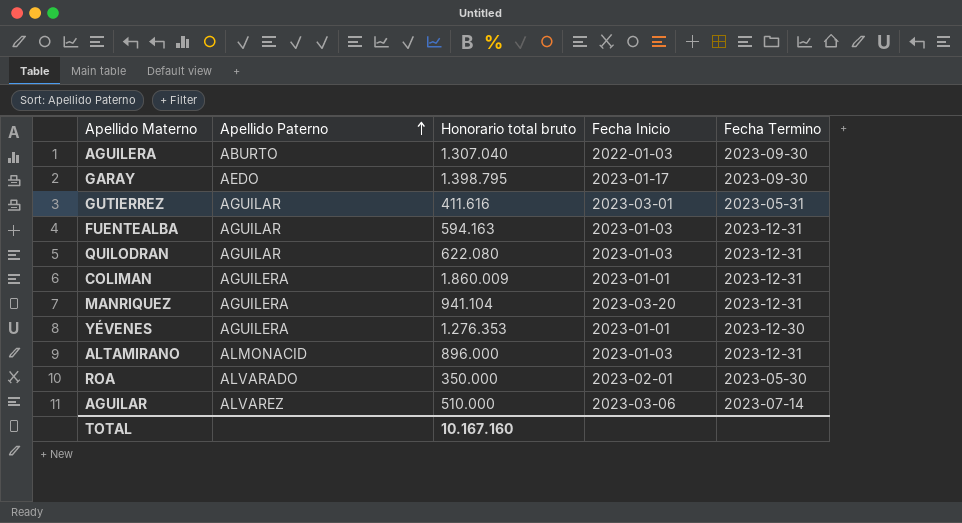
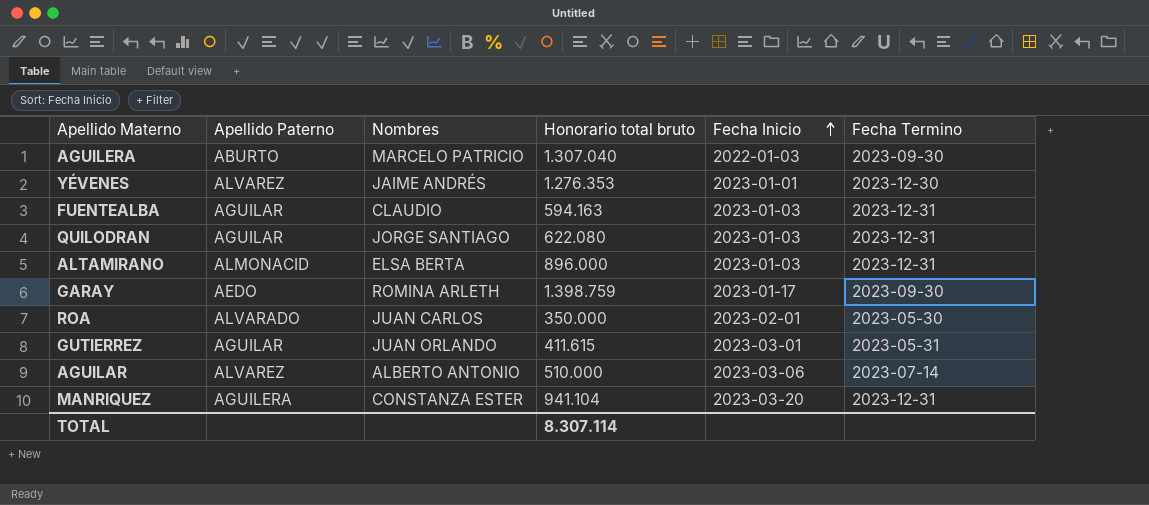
row order: Apellido Paterno ascending -> Fecha Inicio ascending
column Nombres | position: none -> 3
row COLIMAN: AGUILERA | 1.860.009 | 2023-01-01 | 2023-12-31 -> none
YÉVENES | Apellido Paterno: AGUILERA -> ALVAREZ
GARAY | Honorario total bruto: 1.398.795 -> 1.398.759
GUTIERREZ | Honorario total bruto: 411.616 -> 411.615
TOTAL | Honorario total bruto: 10.167.160 -> 8.307.114

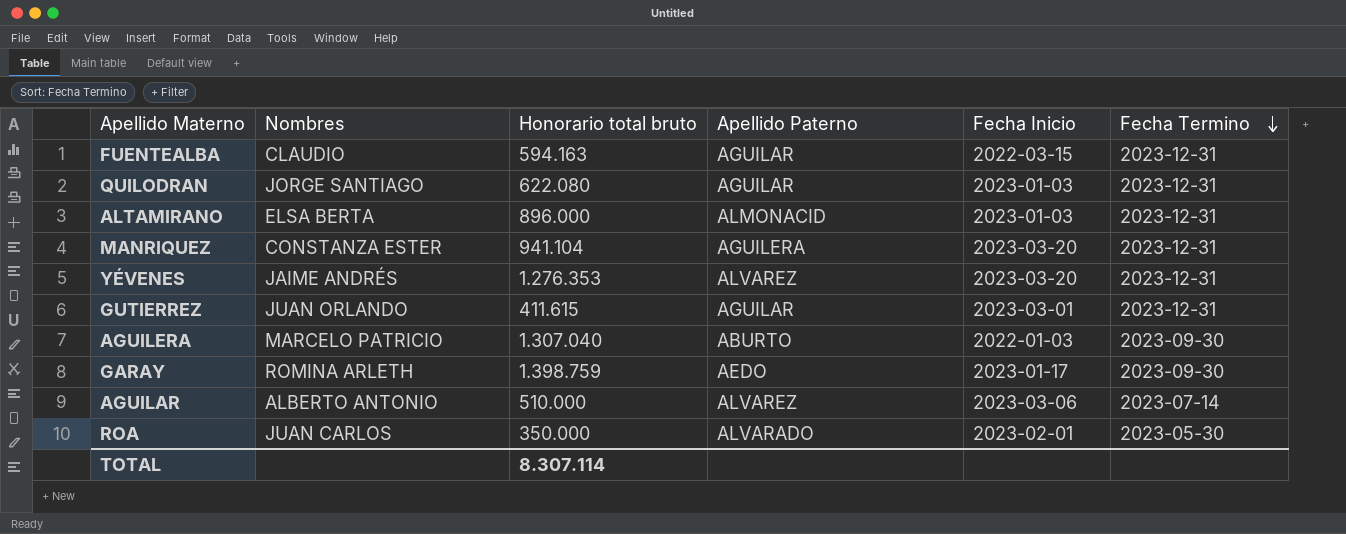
row order: Fecha Inicio ascending -> Fecha Termino descending
column Apellido Paterno | position: 2 -> 4
FUENTEALBA | Fecha Inicio: 2023-01-03 -> 2022-03-15
YÉVENES | Fecha Inicio: 2023-01-01 -> 2023-03-20
YÉVENES | Fecha Termino: 2023-12-30 -> 2023-12-31
GUTIERREZ | Fecha Termino: 2023-05-31 -> 2023-12-31

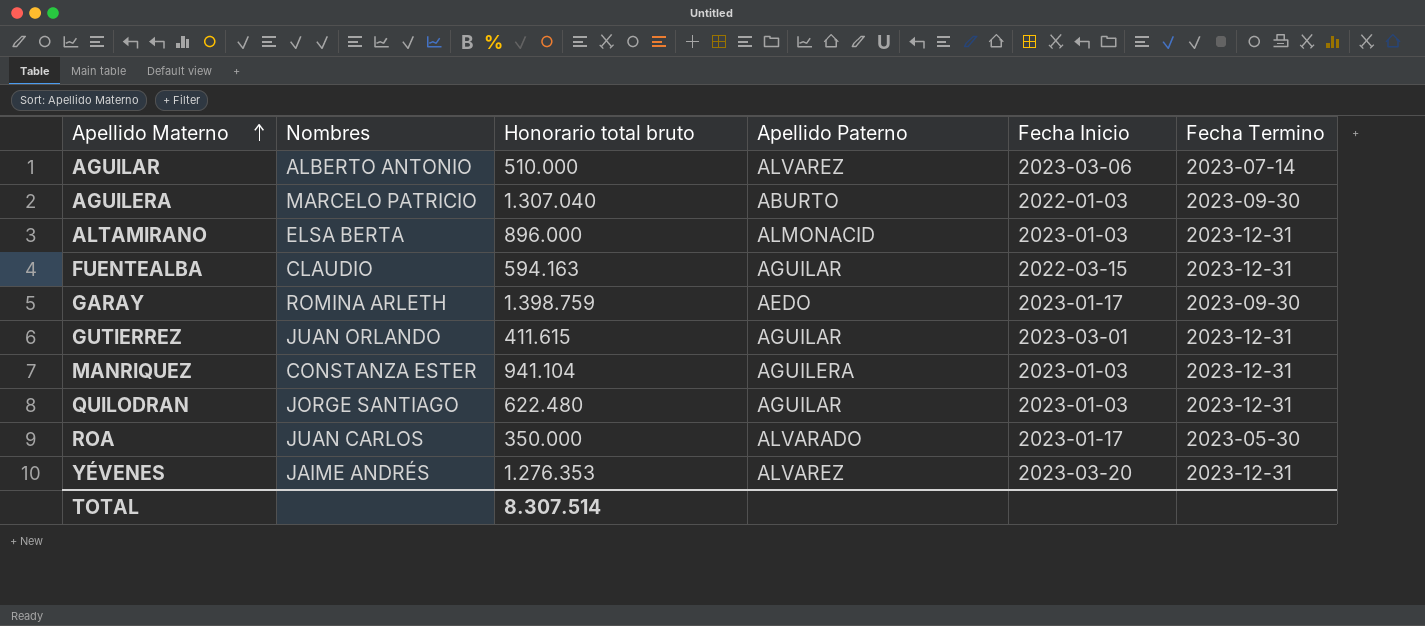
row order: Fecha Termino descending -> Apellido Materno ascending
MANRIQUEZ | Fecha Inicio: 2023-03-20 -> 2023-01-03
QUILODRAN | Honorario total bruto: 622.080 -> 622.480
ROA | Fecha Inicio: 2023-02-01 -> 2023-01-17
TOTAL | Honorario total bruto: 8.307.114 -> 8.307.514

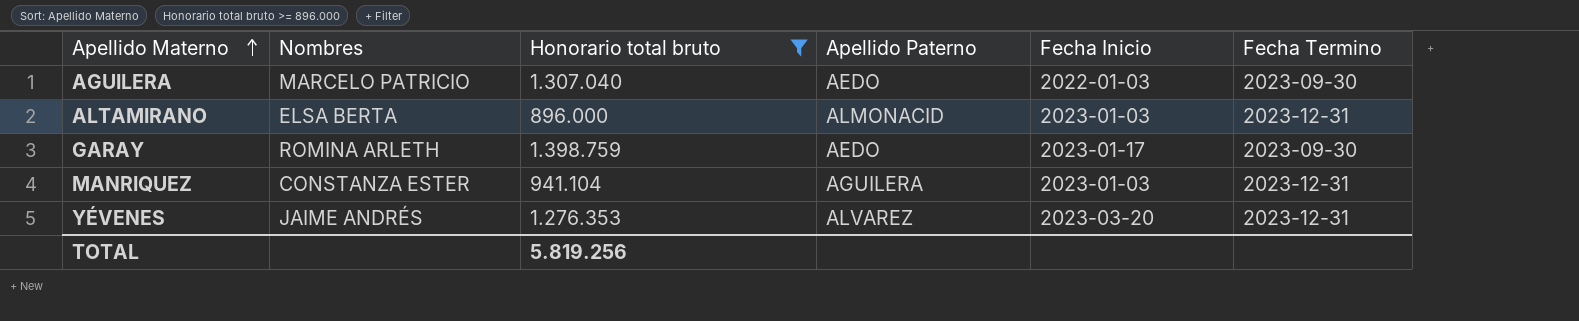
filter: none -> Honorario total bruto >= 896.000
AGUILERA | Apellido Paterno: ABURTO -> AEDO
TOTAL | Honorario total bruto: 8.307.514 -> 5.819.256

